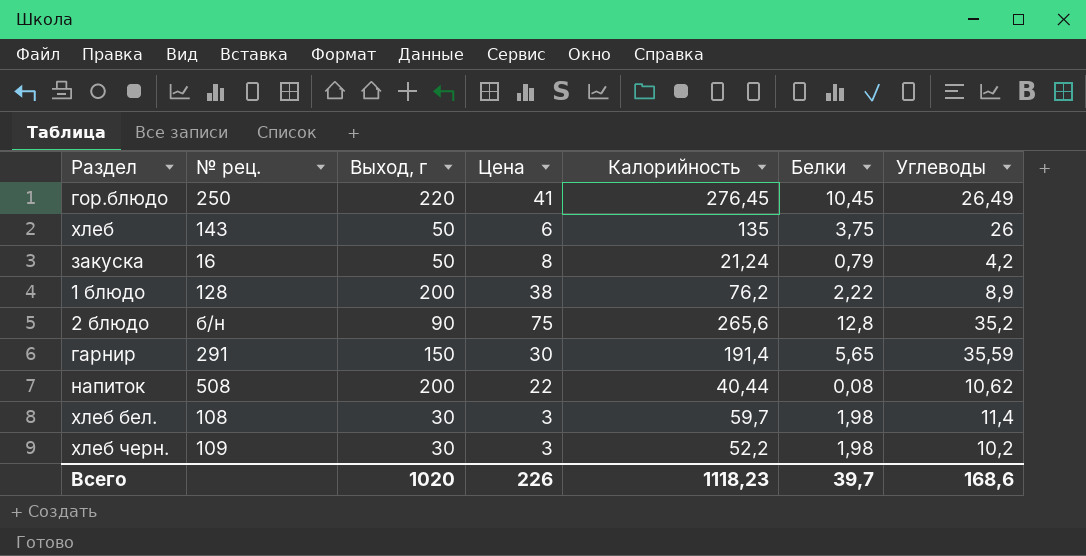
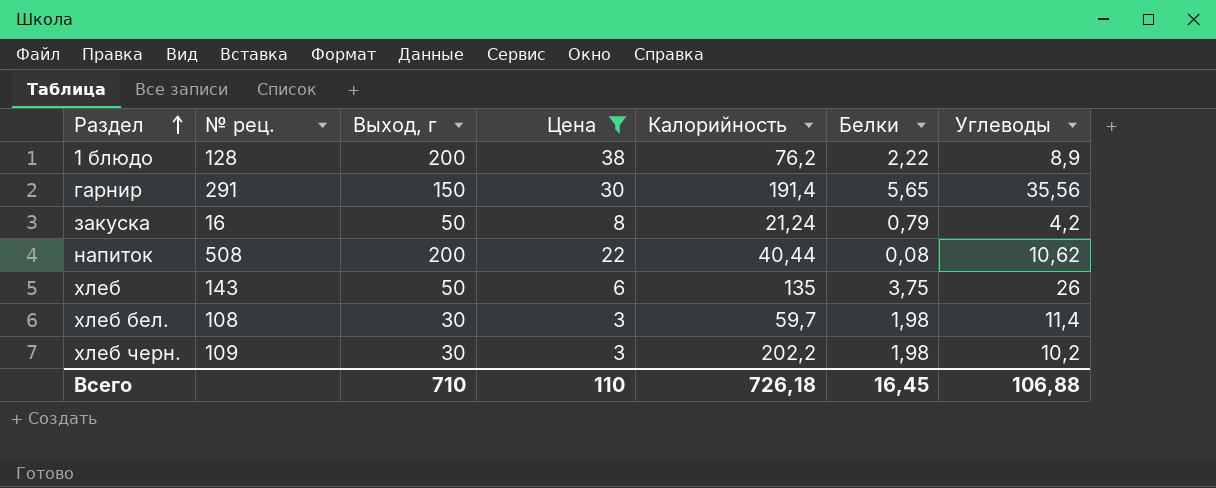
filter: none -> Цена <= 38
row order: none -> Раздел ascending
гарнир | Углеводы: 35,59 -> 35,56
хлеб черн. | Калорийность: 52,2 -> 202,2
Всего | Выход, г: 1020 -> 710
Всего | Цена: 226 -> 110
Всего | Калорийность: 1118,23 -> 726,18
Всего | Белки: 39,7 -> 16,45
Всего | Углеводы: 168,6 -> 106,88

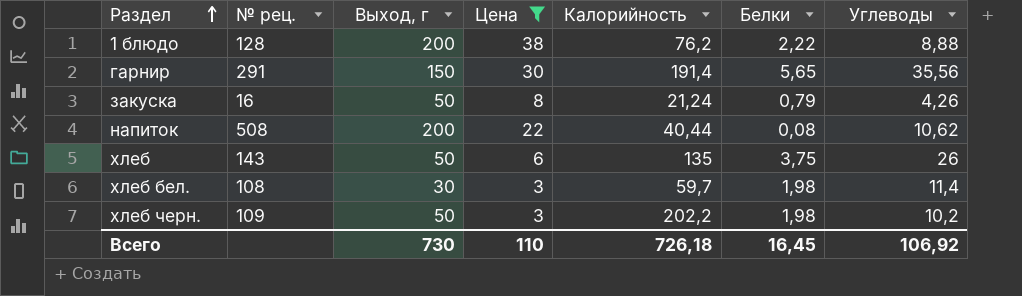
1 блюдо | Углеводы: 8,9 -> 8,88
закуска | Углеводы: 4,2 -> 4,26
хлеб черн. | Выход, г: 30 -> 50
Всего | Выход, г: 710 -> 730
Всего | Углеводы: 106,88 -> 106,92

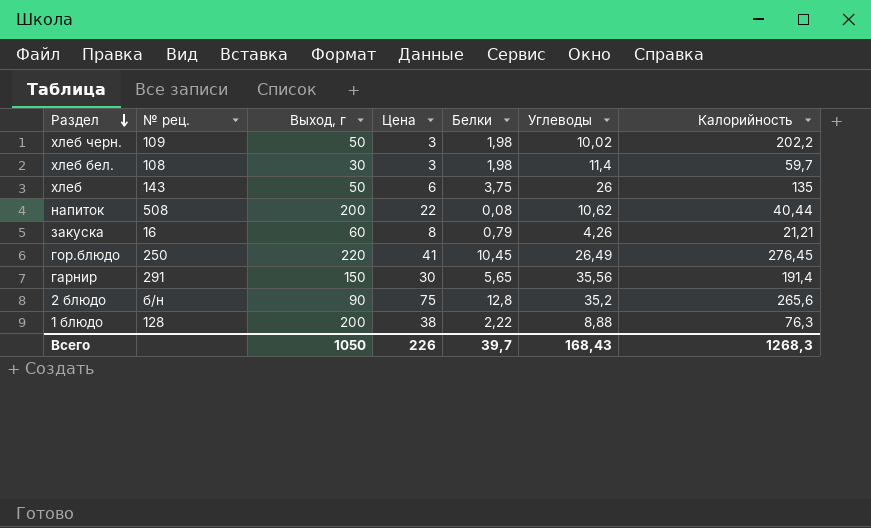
filter: Цена <= 38 -> none
row order: Раздел ascending -> Раздел descending
column Калорийность | position: 5 -> 7
хлеб черн. | Углеводы: 10,2 -> 10,02
закуска | Выход, г: 50 -> 60
закуска | Калорийность: 21,24 -> 21,21
1 блюдо | Калорийность: 76,2 -> 76,3
Всего | Выход, г: 730 -> 1050
Всего | Цена: 110 -> 226
Всего | Белки: 16,45 -> 39,7
Всего | Углеводы: 106,92 -> 168,43
Всего | Калорийность: 726,18 -> 1268,3

